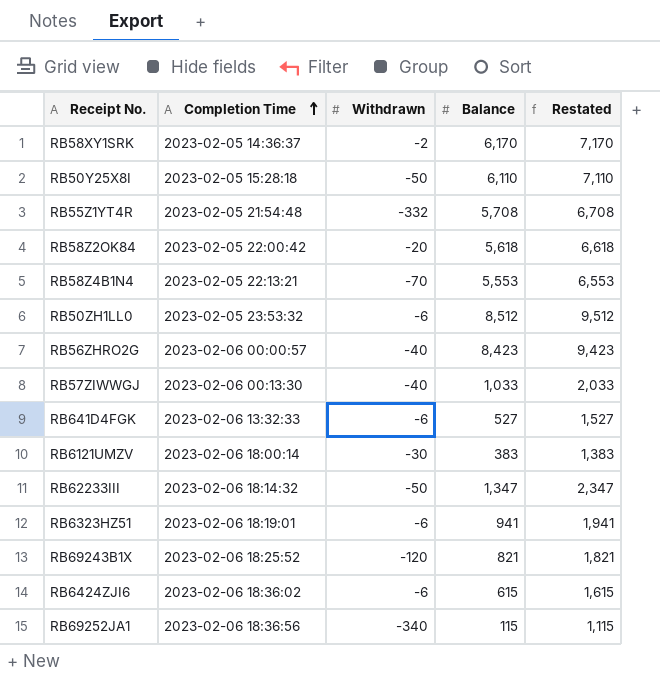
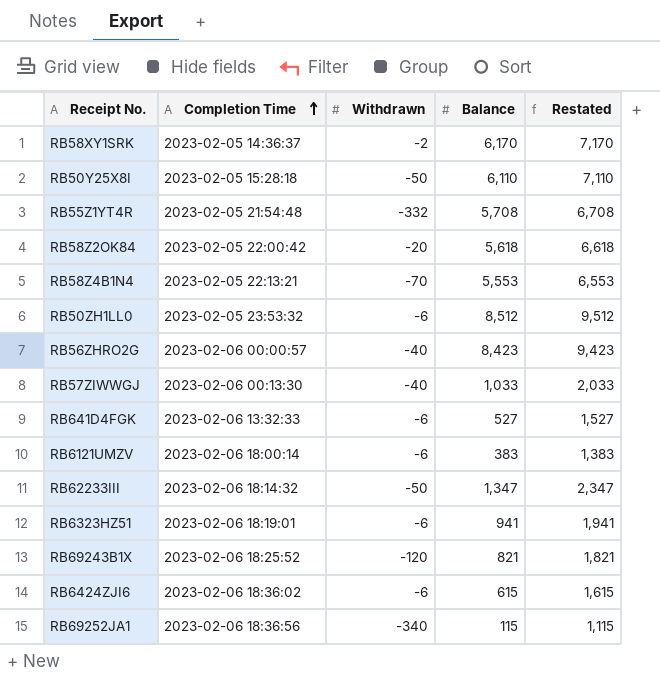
RB6121UMZV | Withdrawn: -30 -> -6

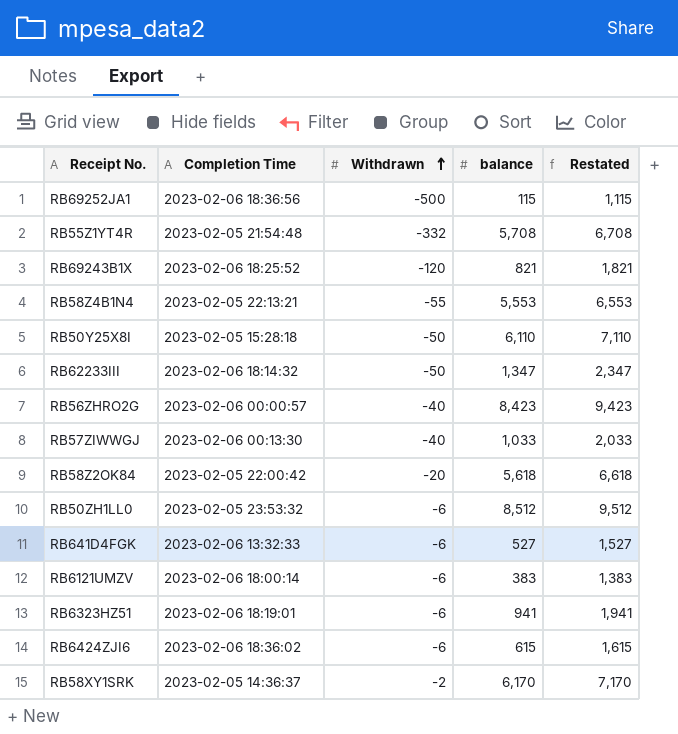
row order: Completion Time ascending -> Withdrawn ascending
column name: Balance -> balance
RB69252JA1 | Withdrawn: -340 -> -500
RB58Z4B1N4 | Withdrawn: -70 -> -55

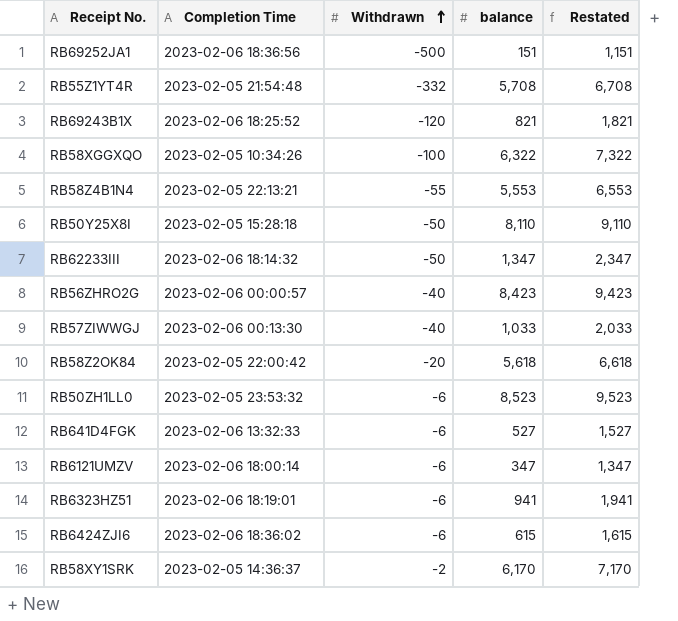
RB69252JA1 | balance: 115 -> 151
RB69252JA1 | Restated: 1,115 -> 1,151
row RB58XGGXQO: none -> 2023-02-05 10:34:26 | -100 | 6,322 | 7,322
RB50Y25X8I | balance: 6,110 -> 8,110
RB50Y25X8I | Restated: 7,110 -> 9,110
RB50ZH1LL0 | balance: 8,512 -> 8,523
RB50ZH1LL0 | Restated: 9,512 -> 9,523
RB6121UMZV | balance: 383 -> 347
RB6121UMZV | Restated: 1,383 -> 1,347

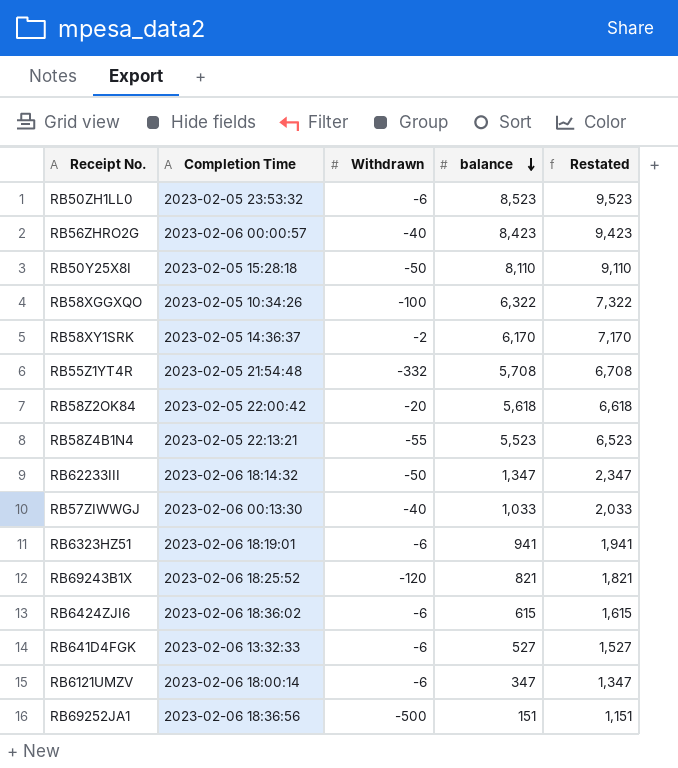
row order: Withdrawn ascending -> balance descending
RB58Z4B1N4 | balance: 5,553 -> 5,523
RB58Z4B1N4 | Restated: 6,553 -> 6,523

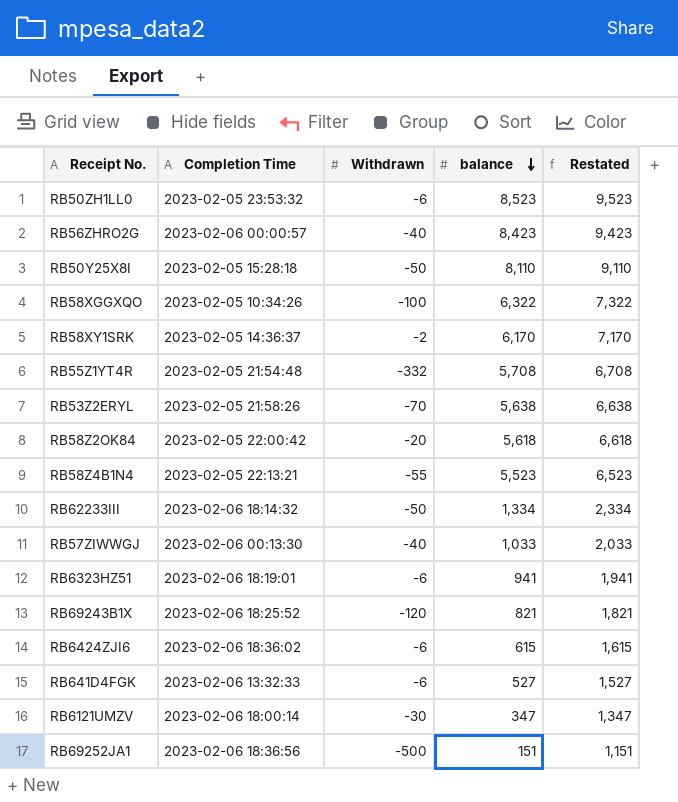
row RB53Z2ERYL: none -> 2023-02-05 21:58:26 | -70 | 5,638 | 6,638
RB62233III | balance: 1,347 -> 1,334
RB62233III | Restated: 2,347 -> 2,334
RB6121UMZV | Withdrawn: -6 -> -30

